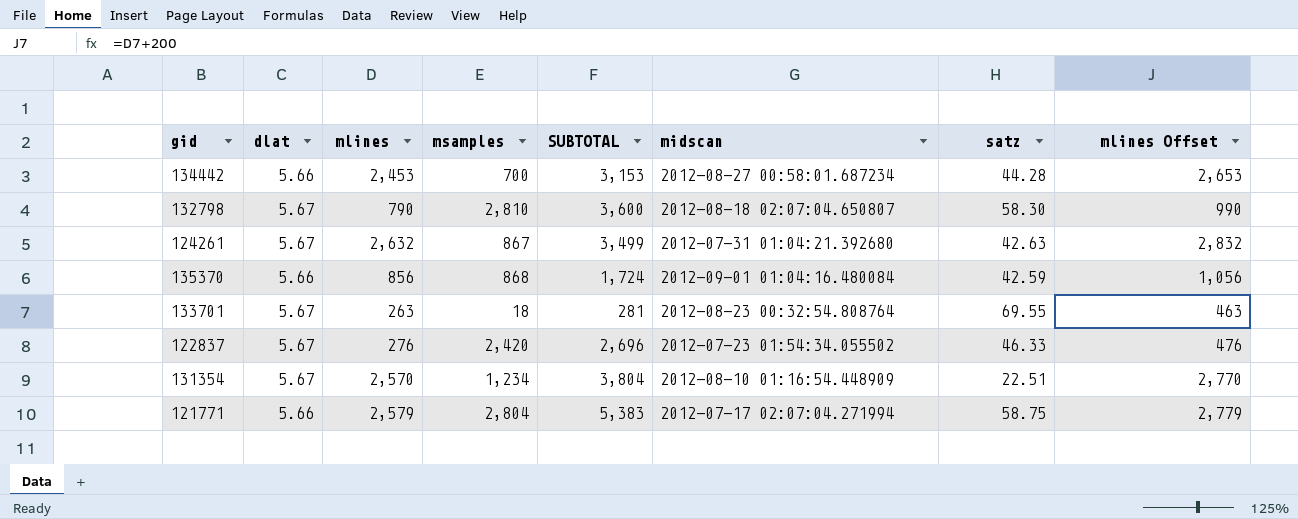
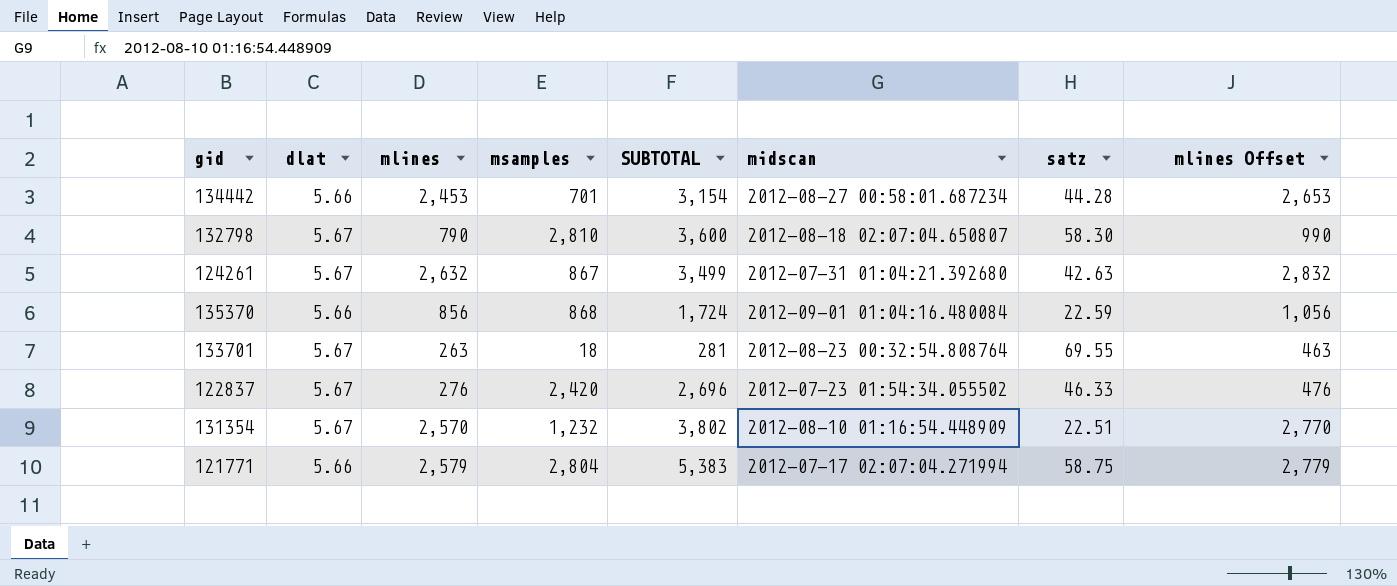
134442 | msamples: 700 -> 701
134442 | SUBTOTAL: 3,153 -> 3,154
135370 | satz: 42.59 -> 22.59
131354 | msamples: 1,234 -> 1,232
131354 | SUBTOTAL: 3,804 -> 3,802

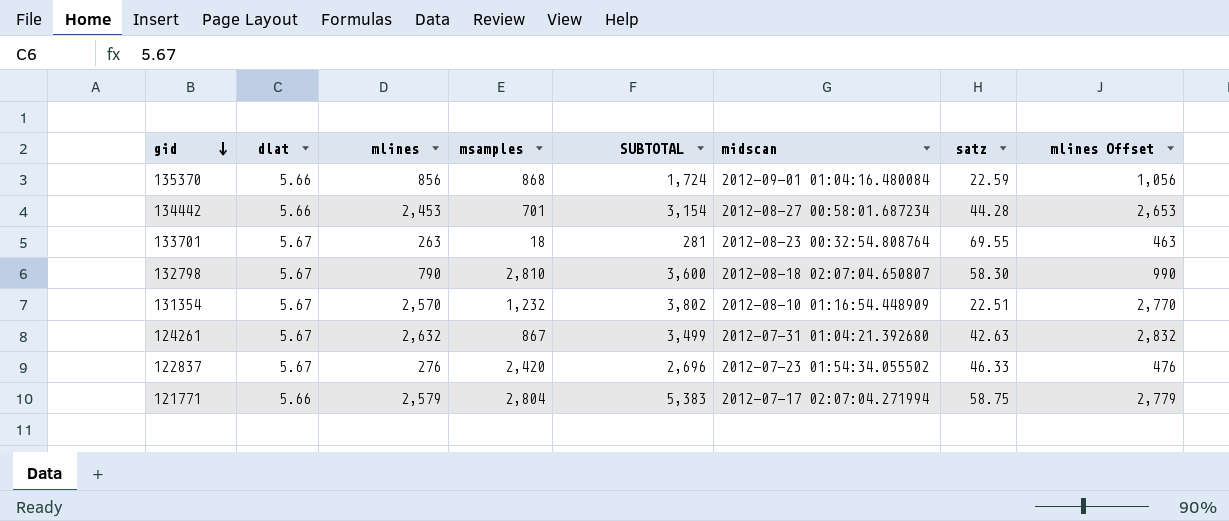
row order: none -> gid descending

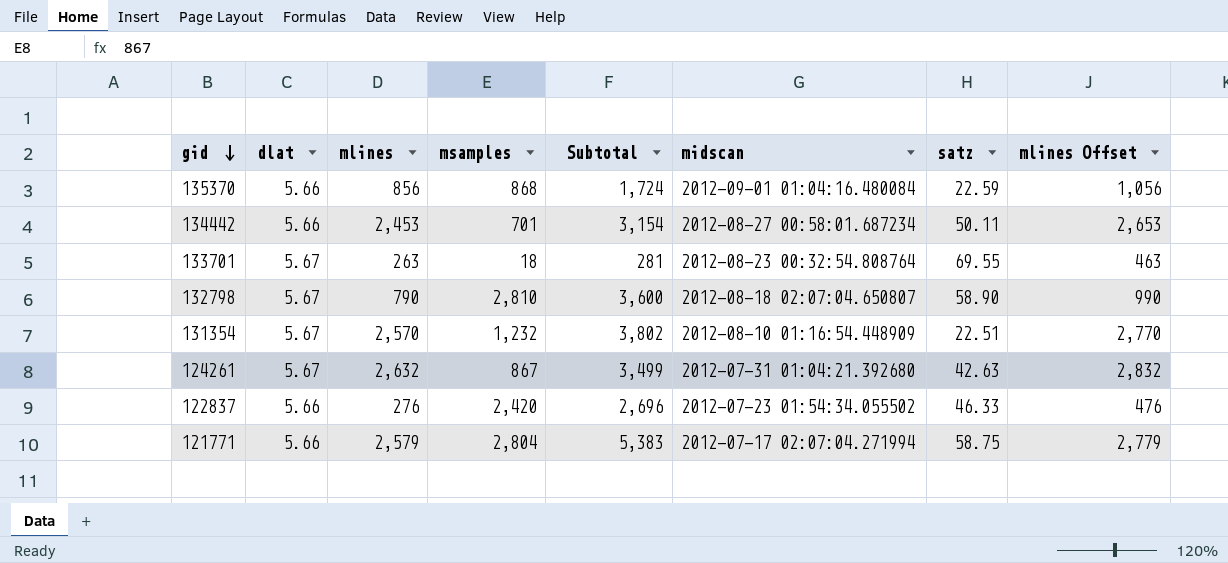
column name: SUBTOTAL -> Subtotal
134442 | satz: 44.28 -> 50.11
132798 | satz: 58.30 -> 58.90
122837 | dlat: 5.67 -> 5.66

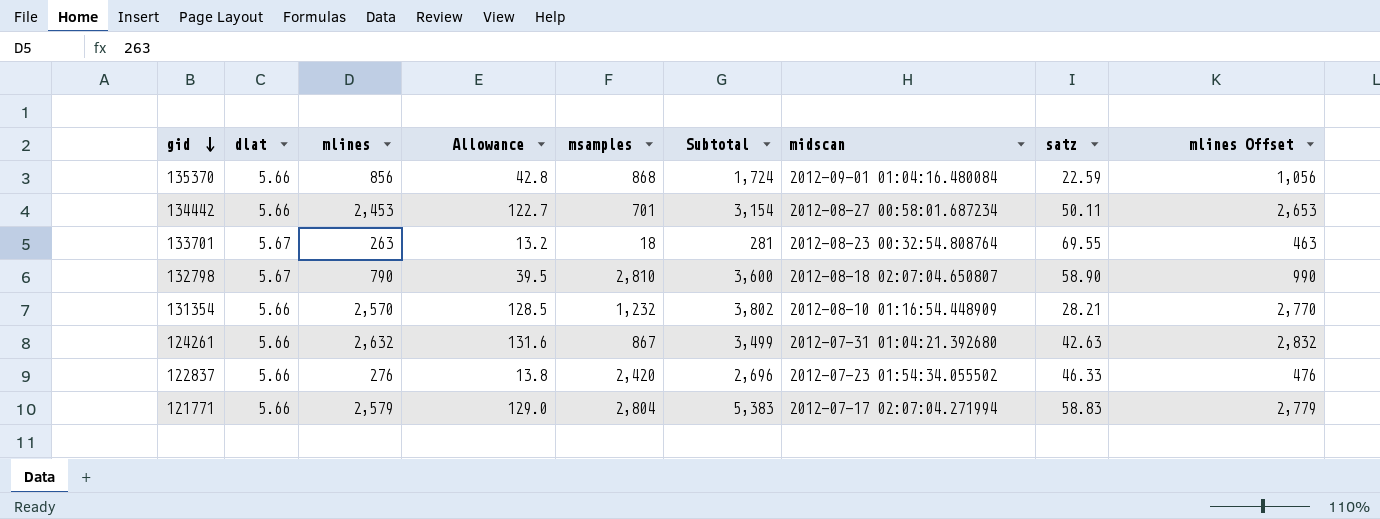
column Allowance | formula: none -> [mlines] * 0.05
131354 | dlat: 5.67 -> 5.66
131354 | satz: 22.51 -> 28.21
124261 | dlat: 5.67 -> 5.66
121771 | satz: 58.75 -> 58.83

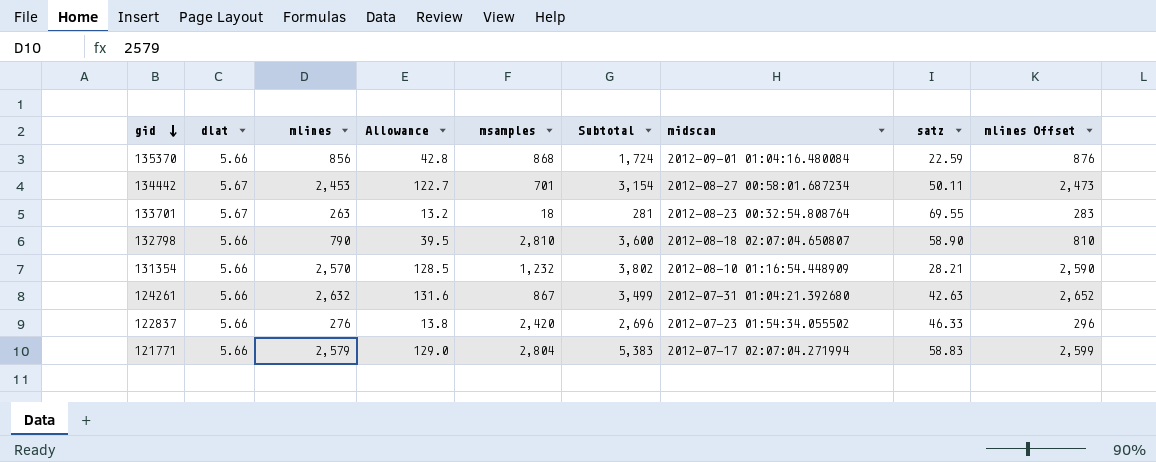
column mlines Offset | formula: [mlines] + 200 -> [mlines] + 20
134442 | dlat: 5.66 -> 5.67
132798 | dlat: 5.67 -> 5.66

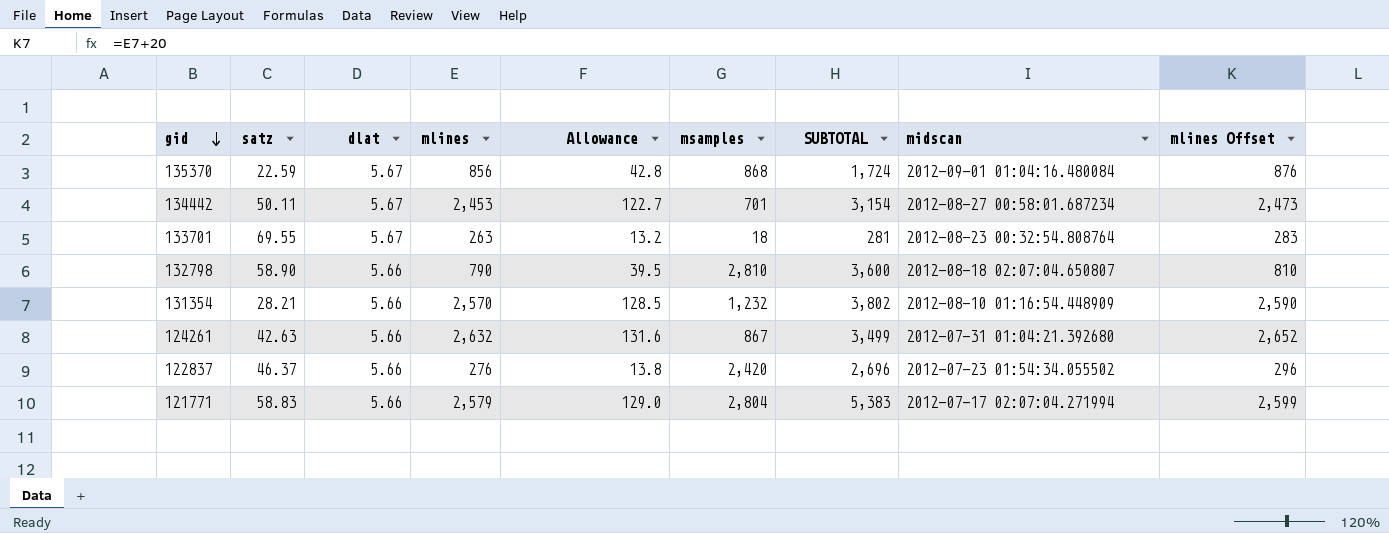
column satz | position: 8 -> 2
column name: Subtotal -> SUBTOTAL
135370 | dlat: 5.66 -> 5.67
122837 | satz: 46.33 -> 46.37

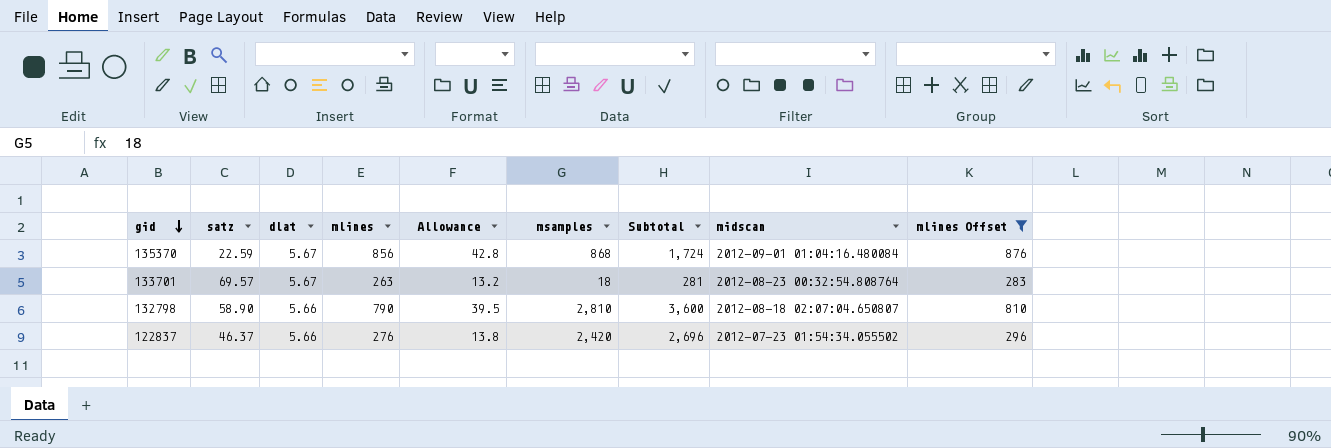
filter: none -> mlines Offset <= 876
column name: SUBTOTAL -> Subtotal
133701 | satz: 69.55 -> 69.57

